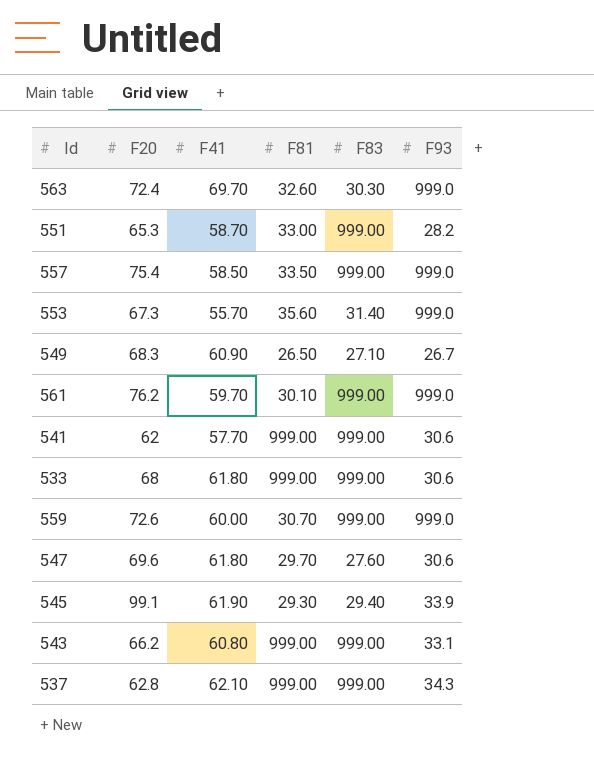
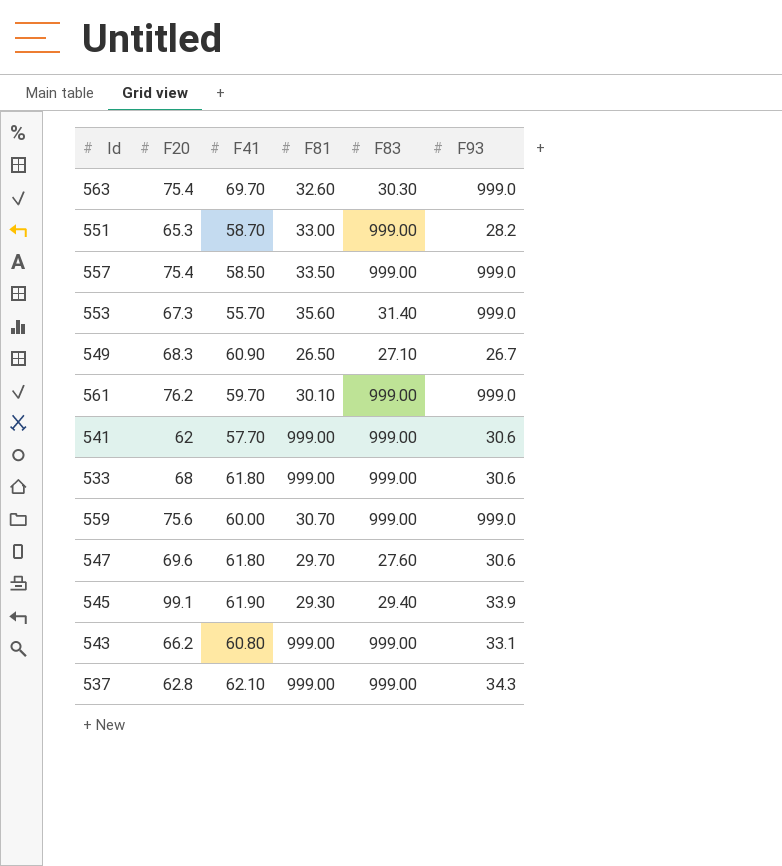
563 | F20: 72.4 -> 75.4
559 | F20: 72.6 -> 75.6

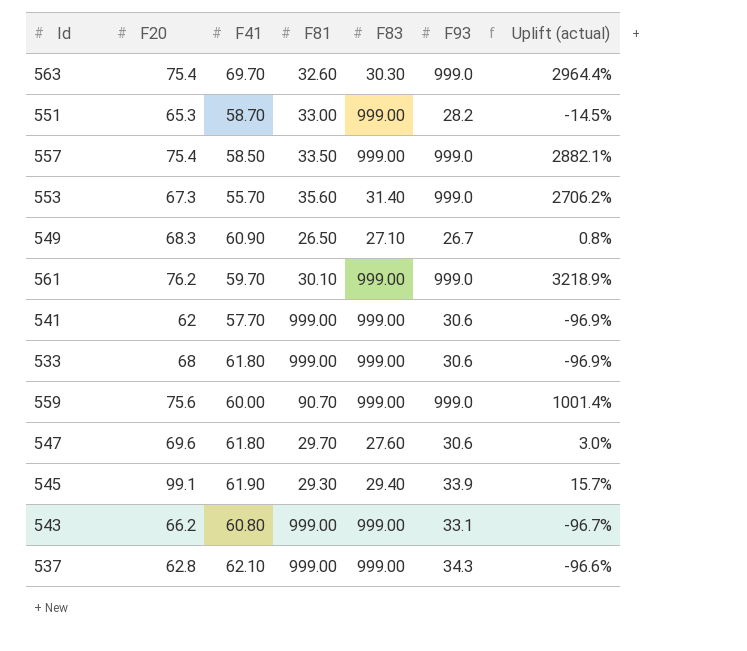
column Uplift (actual) | formula: none -> ([F93] - [F81]) / [F81]
559 | F81: 30.70 -> 90.70

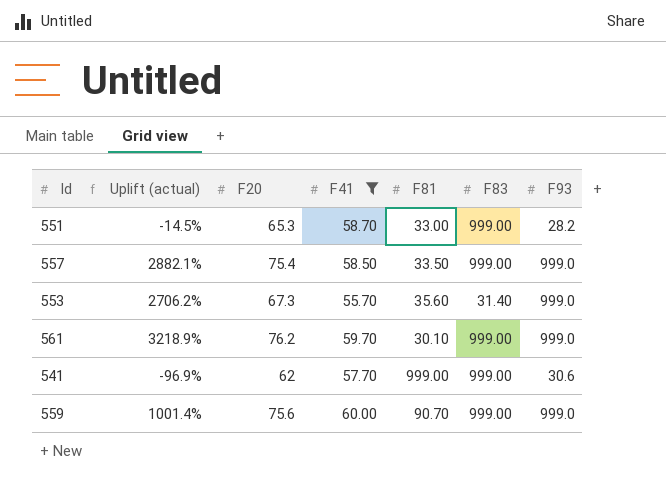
filter: none -> F41 <= 60.00
column Uplift (actual) | position: 7 -> 2

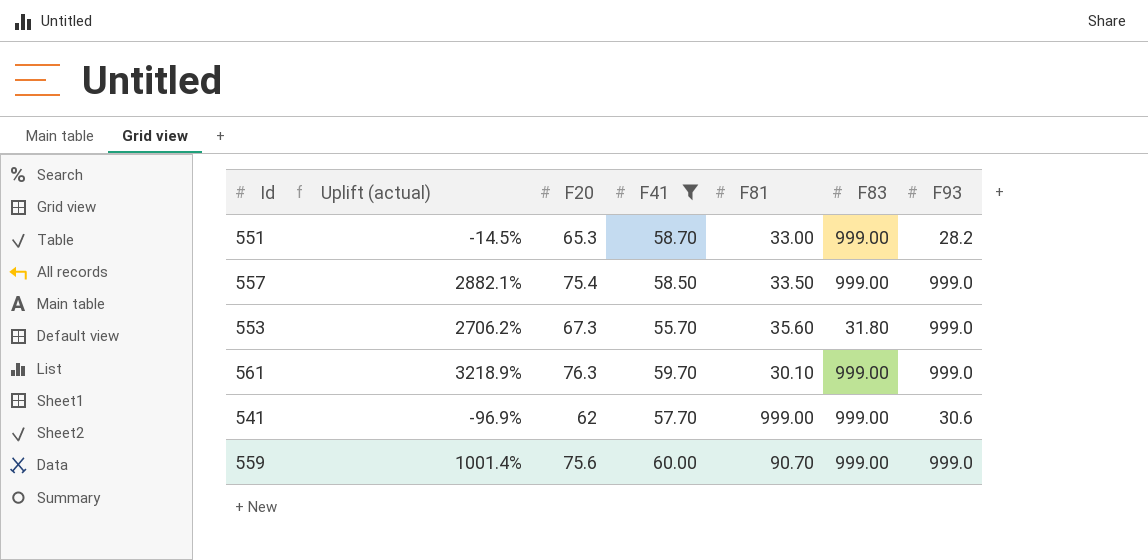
553 | F83: 31.40 -> 31.80
561 | F20: 76.2 -> 76.3

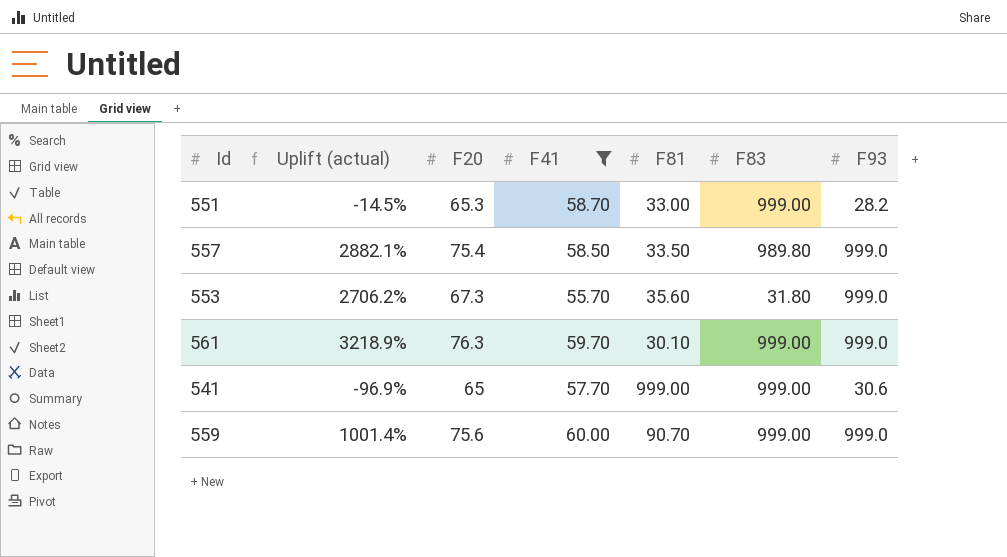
557 | F83: 999.00 -> 989.80
541 | F20: 62 -> 65

